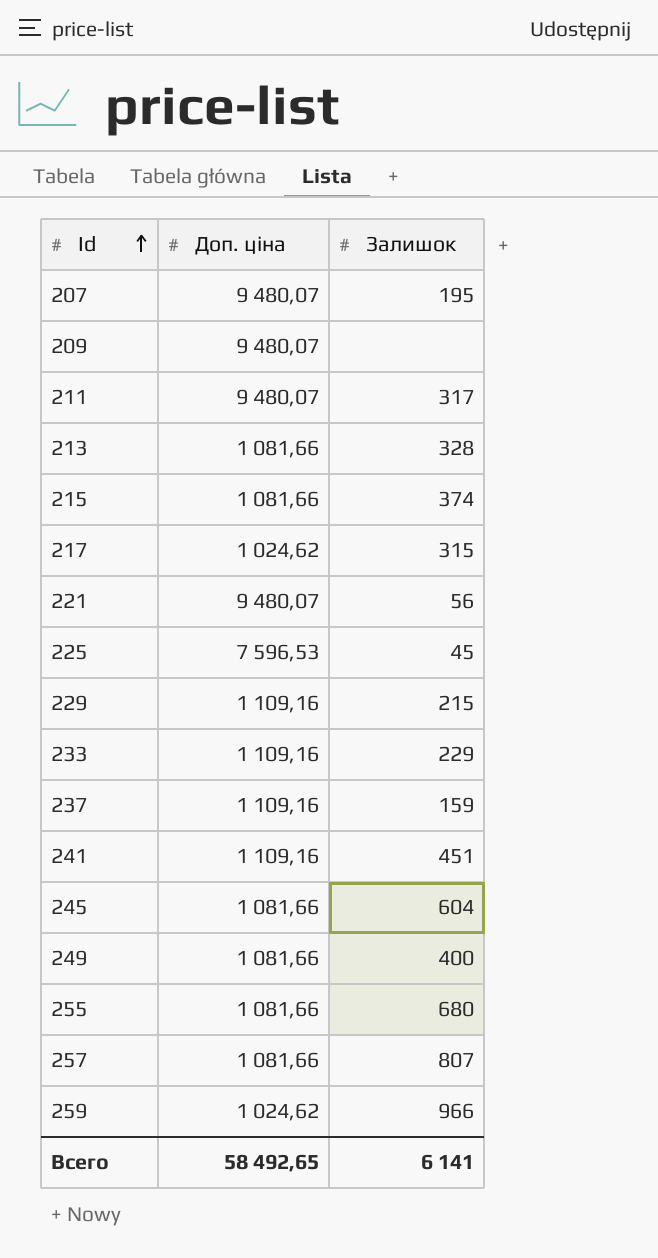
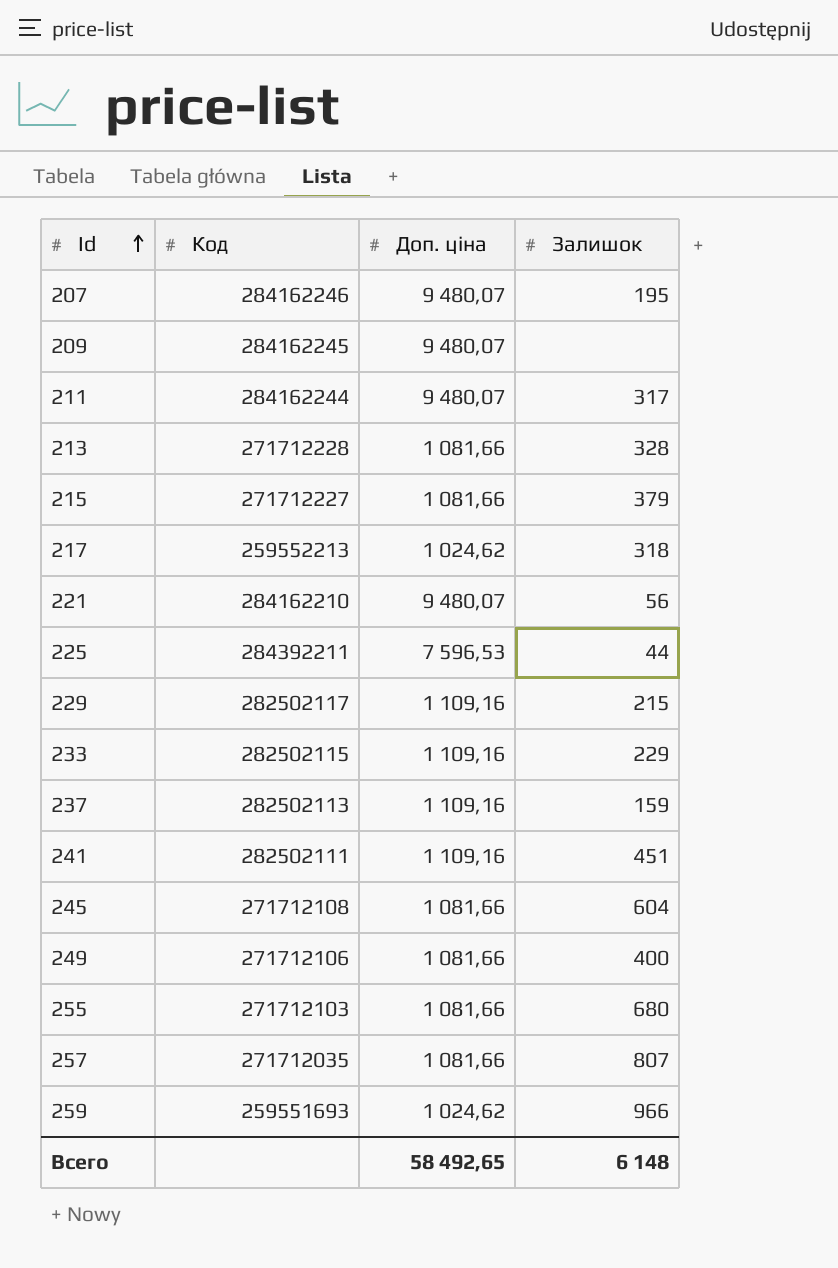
column Код | position: none -> 2
215 | Залишок: 374 -> 379
217 | Залишок: 315 -> 318
225 | Залишок: 45 -> 44
Всего | Залишок: 6 141 -> 6 148

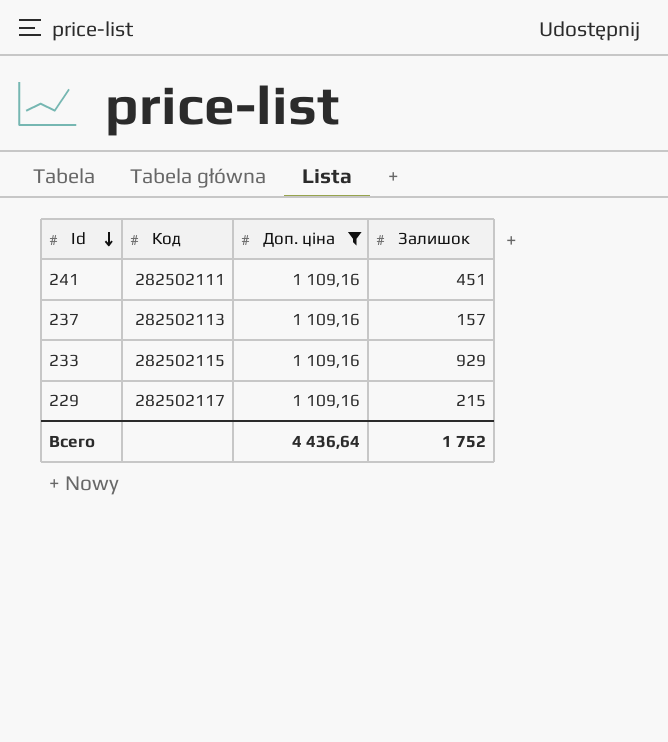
filter: none -> Доп. ціна = 1 109,16
row order: Id ascending -> Id descending
237 | Залишок: 159 -> 157
233 | Залишок: 229 -> 929
Всего | Доп. ціна: 58 492,65 -> 4 436,64
Всего | Залишок: 6 148 -> 1 752

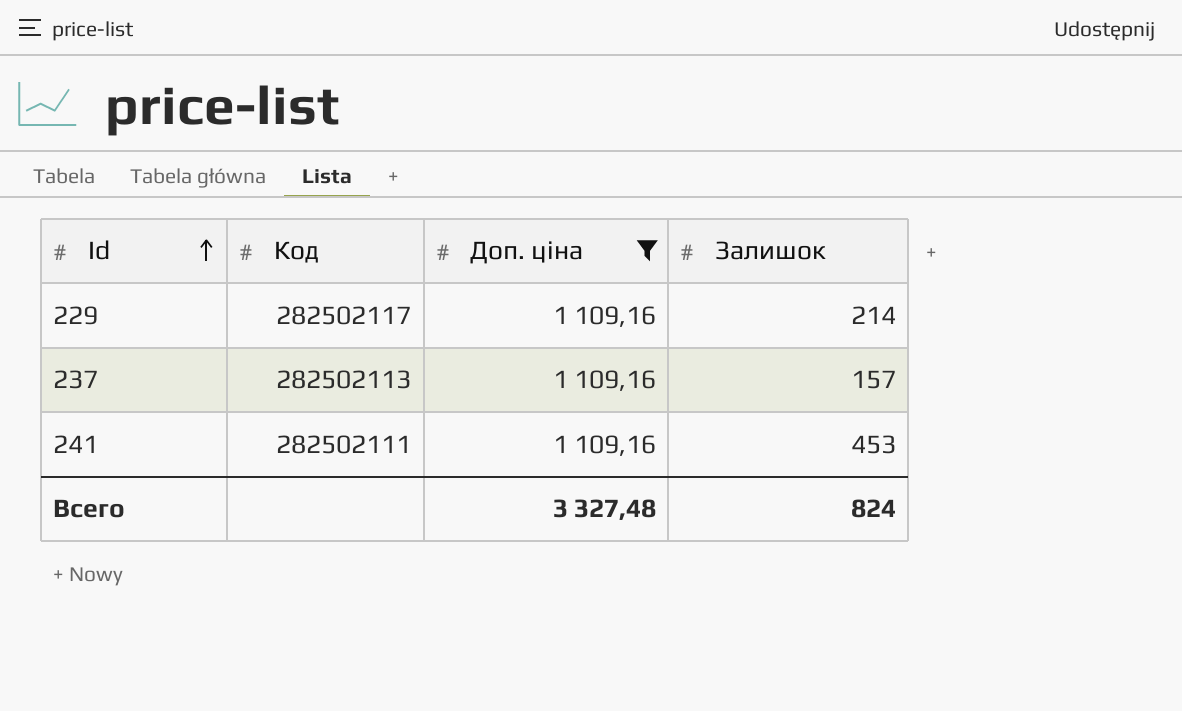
row order: Id descending -> Id ascending
row 233: 282502115 | 1 109,16 | 929 -> none
229 | Залишок: 215 -> 214
241 | Залишок: 451 -> 453
Всего | Доп. ціна: 4 436,64 -> 3 327,48
Всего | Залишок: 1 752 -> 824

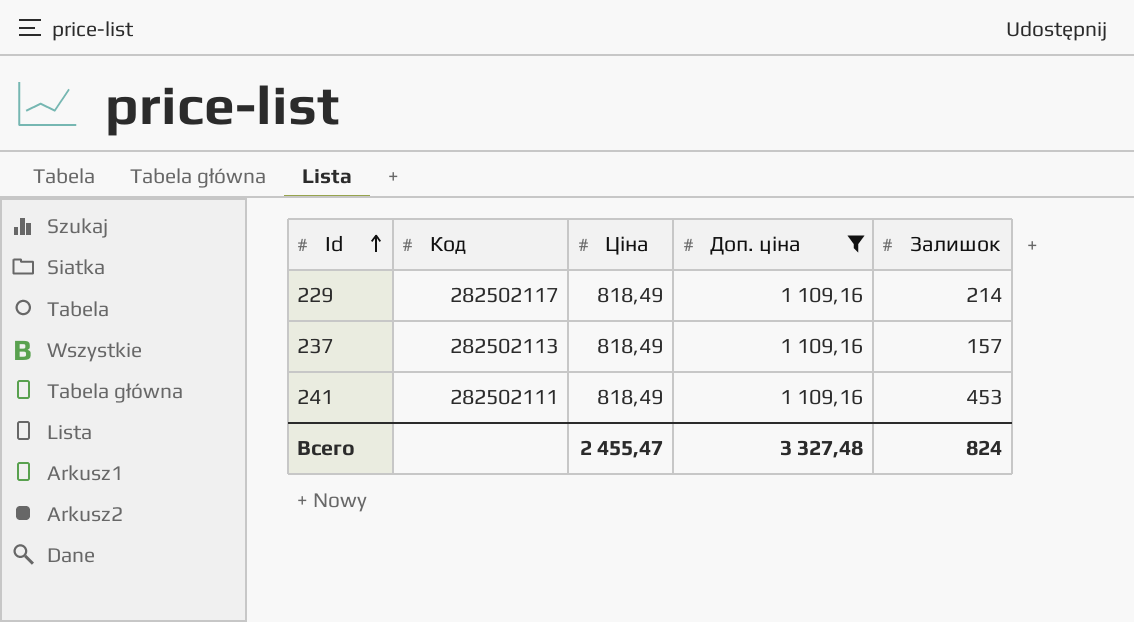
column Ціна | position: none -> 3

